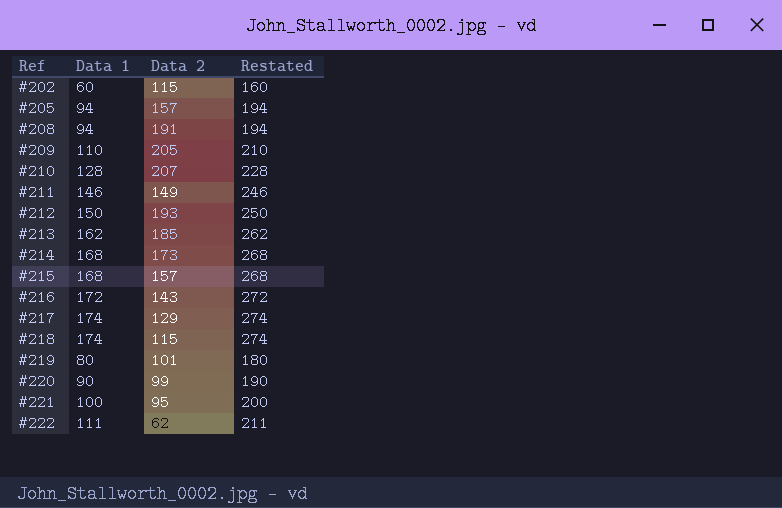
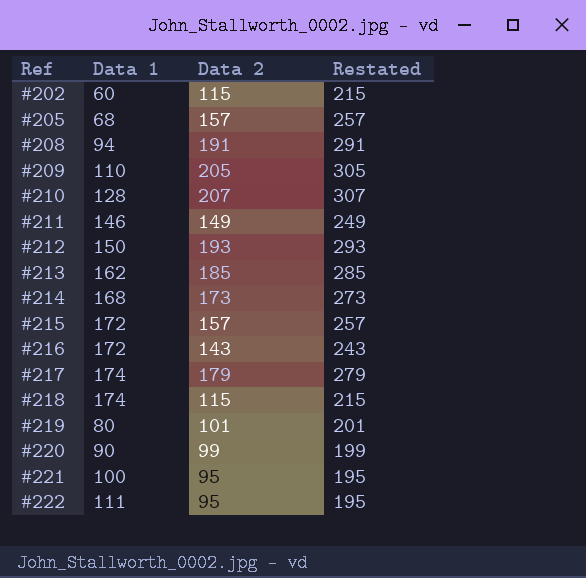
column Restated | formula: [Data 1] + 100 -> [Data 2] + 100
#205 | Data 1: 94 -> 68
#215 | Data 1: 168 -> 172
#217 | Data 2: 129 -> 179
#222 | Data 2: 62 -> 95

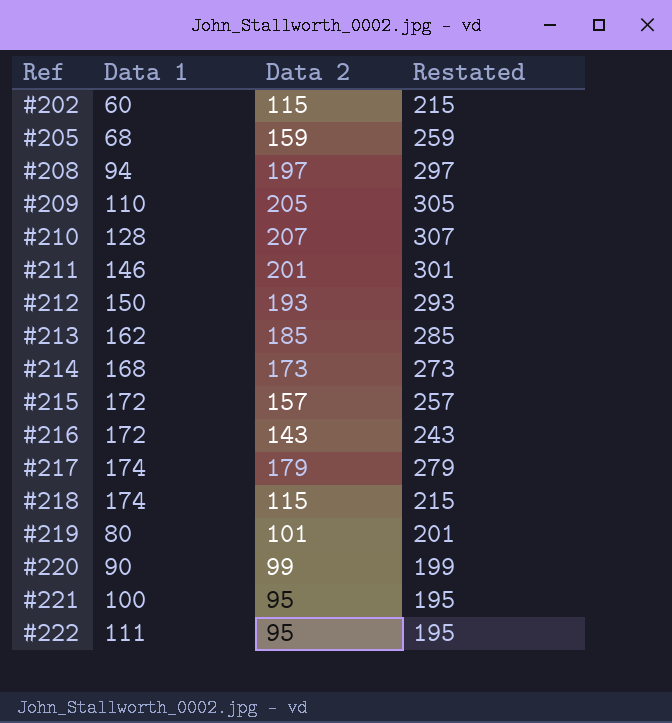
#205 | Data 2: 157 -> 159
#205 | Restated: 257 -> 259
#208 | Data 2: 191 -> 197
#208 | Restated: 291 -> 297
#211 | Data 2: 149 -> 201
#211 | Restated: 249 -> 301

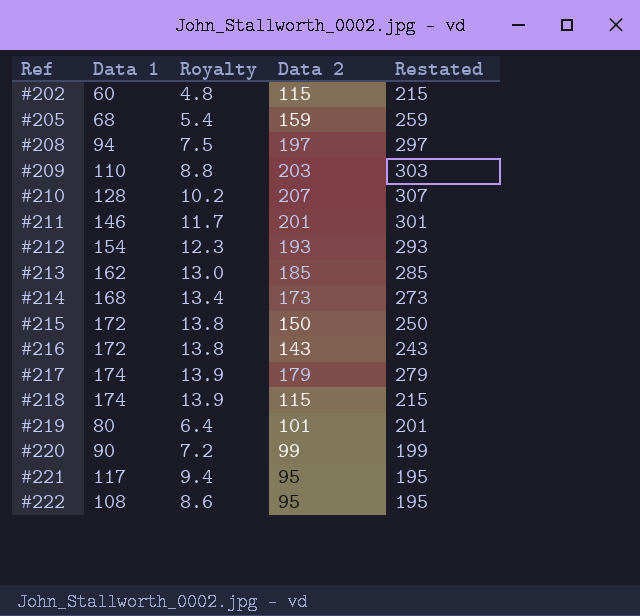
column Royalty | formula: none -> [Data 1] * 0.08
#209 | Data 2: 205 -> 203
#209 | Restated: 305 -> 303
#212 | Data 1: 150 -> 154
#215 | Data 2: 157 -> 150
#215 | Restated: 257 -> 250
#221 | Data 1: 100 -> 117
#222 | Data 1: 111 -> 108

